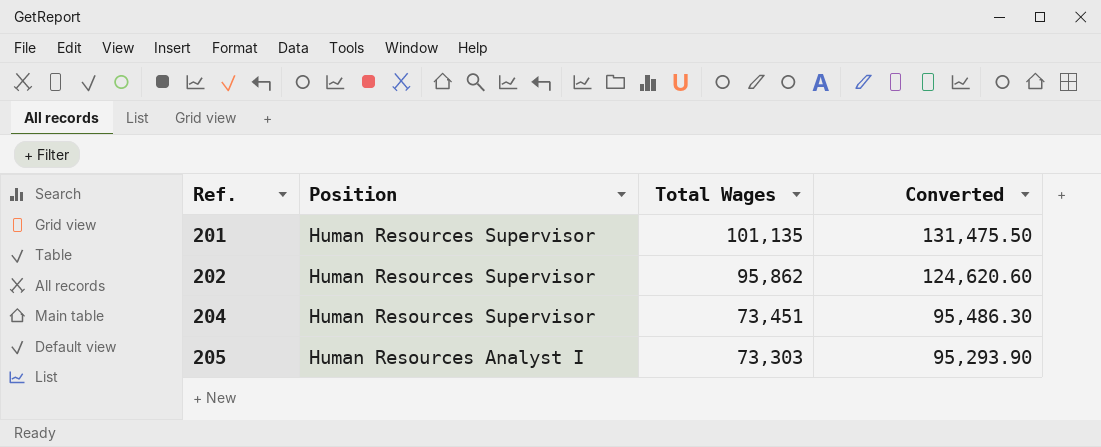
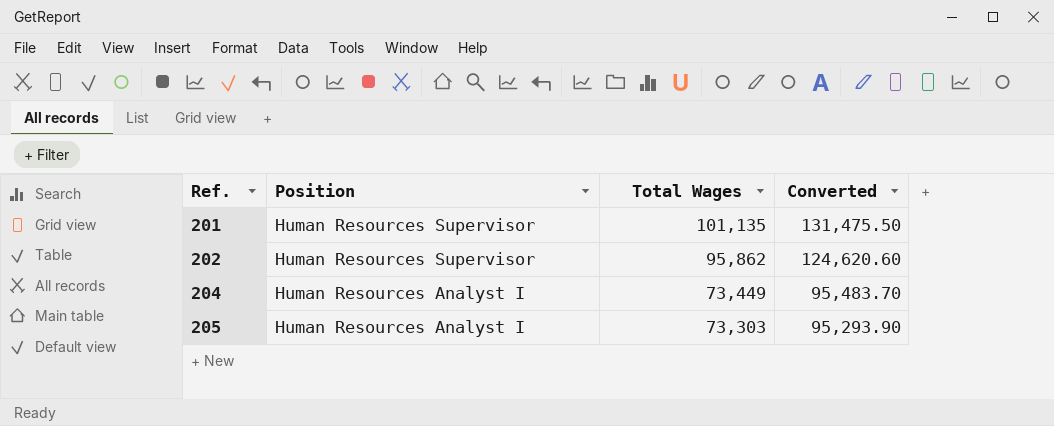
204 | Position: Human Resources Supervisor -> Human Resources Analyst I
204 | Total Wages: 73,451 -> 73,449
204 | Converted: 95,486.30 -> 95,483.70

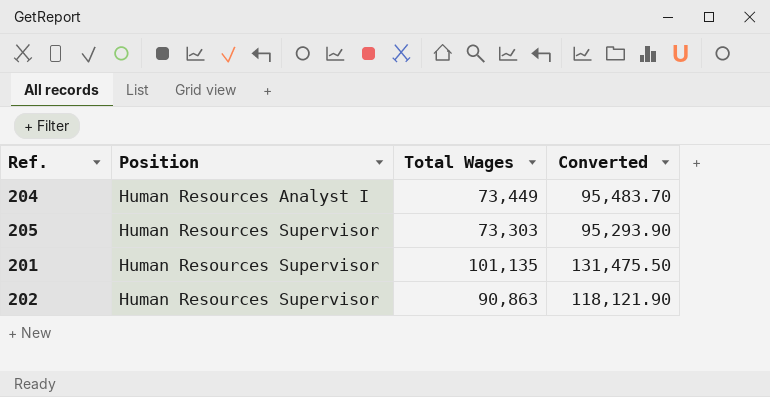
row order: Ref. ascending -> Position ascending
205 | Position: Human Resources Analyst I -> Human Resources Supervisor
202 | Total Wages: 95,862 -> 90,863
202 | Converted: 124,620.60 -> 118,121.90

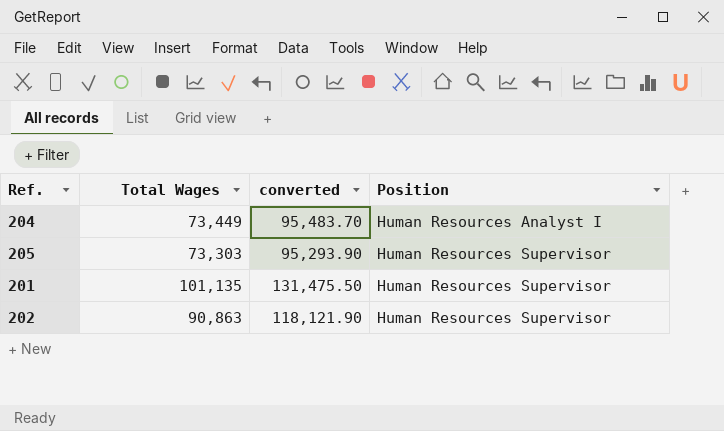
column name: Converted -> converted
column Position | position: 2 -> 4

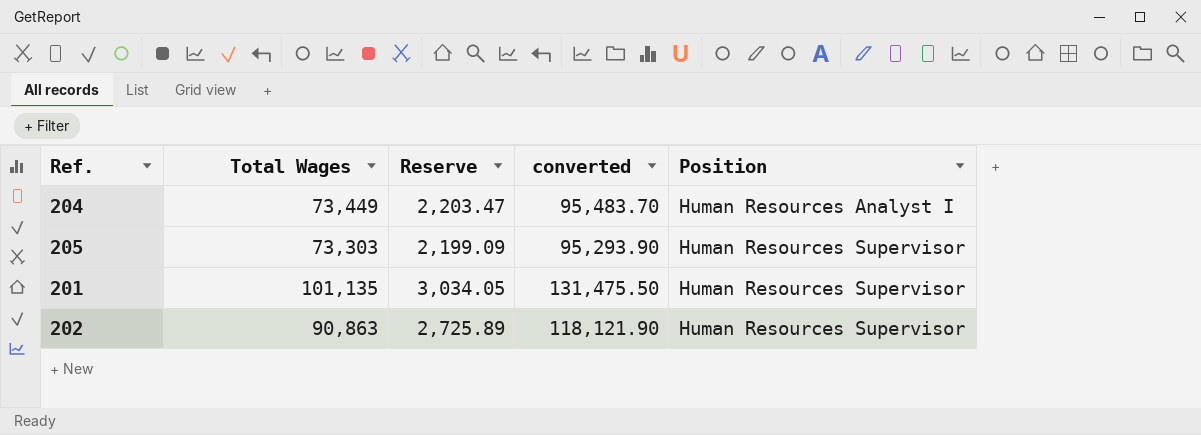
column Reserve | formula: none -> [Total Wages] * 0.03

